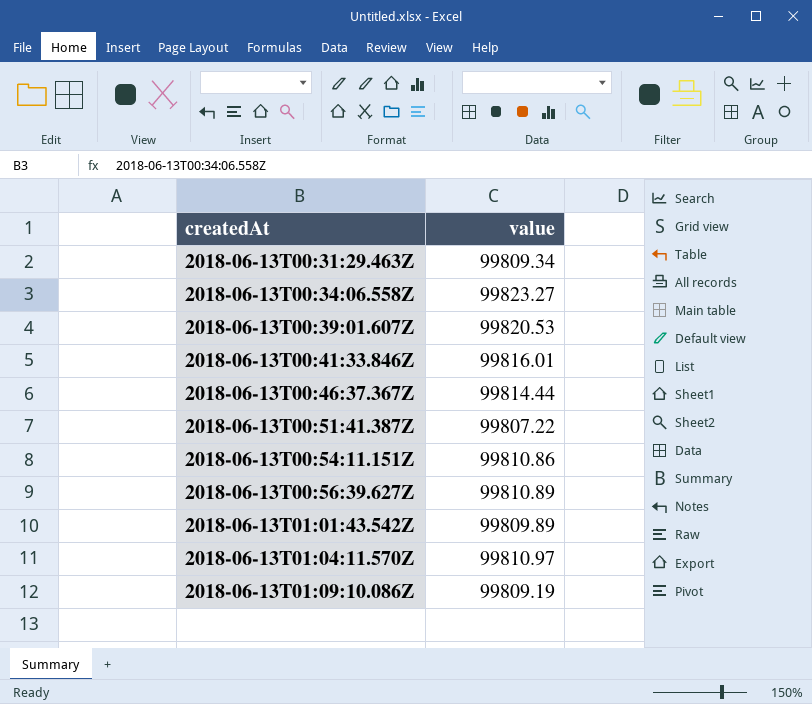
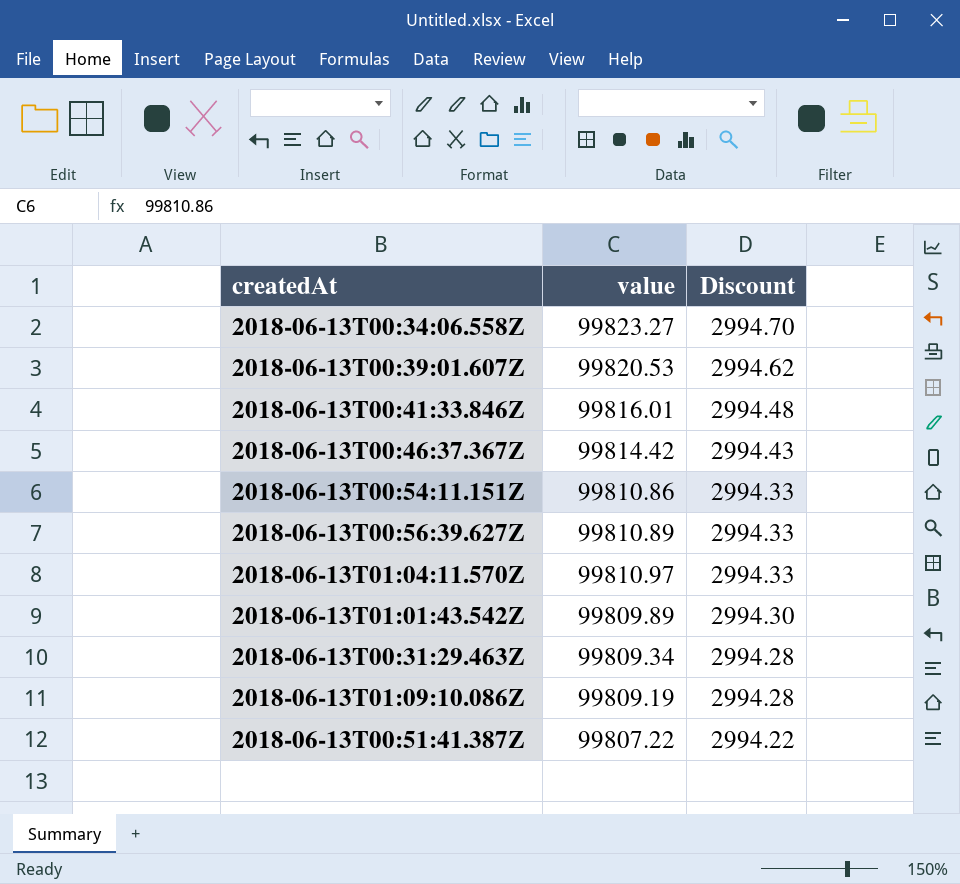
row order: createdAt ascending -> Discount descending
column Discount | formula: none -> [value] * 0.03
2018-06-13T00:46:37.367Z | value: 99814.44 -> 99814.42

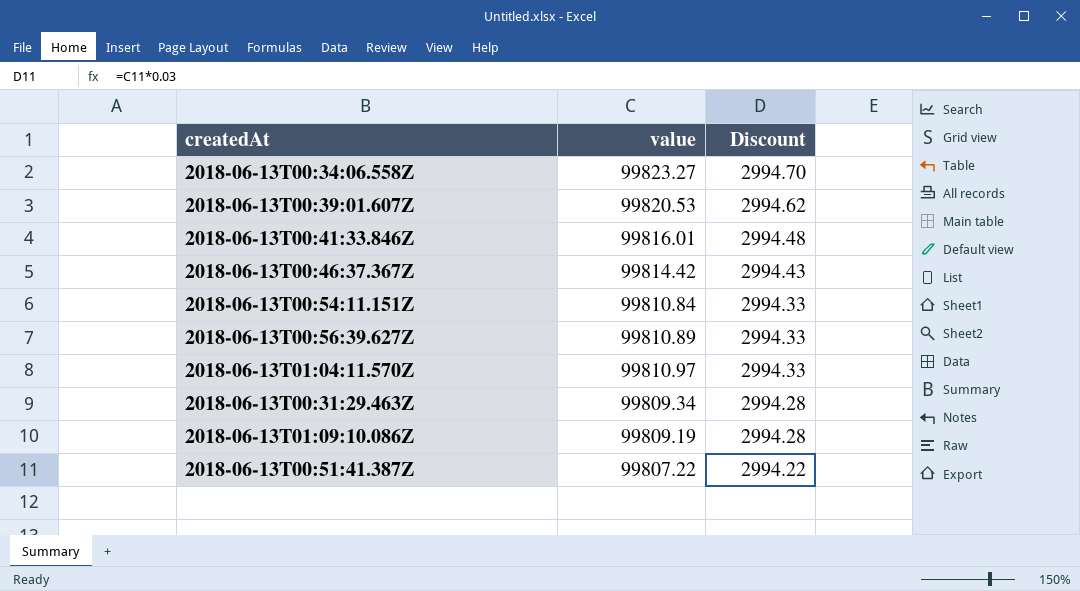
row 2018-06-13T01:01:43.542Z: 99809.89 | 2994.30 -> none
2018-06-13T00:54:11.151Z | value: 99810.86 -> 99810.84

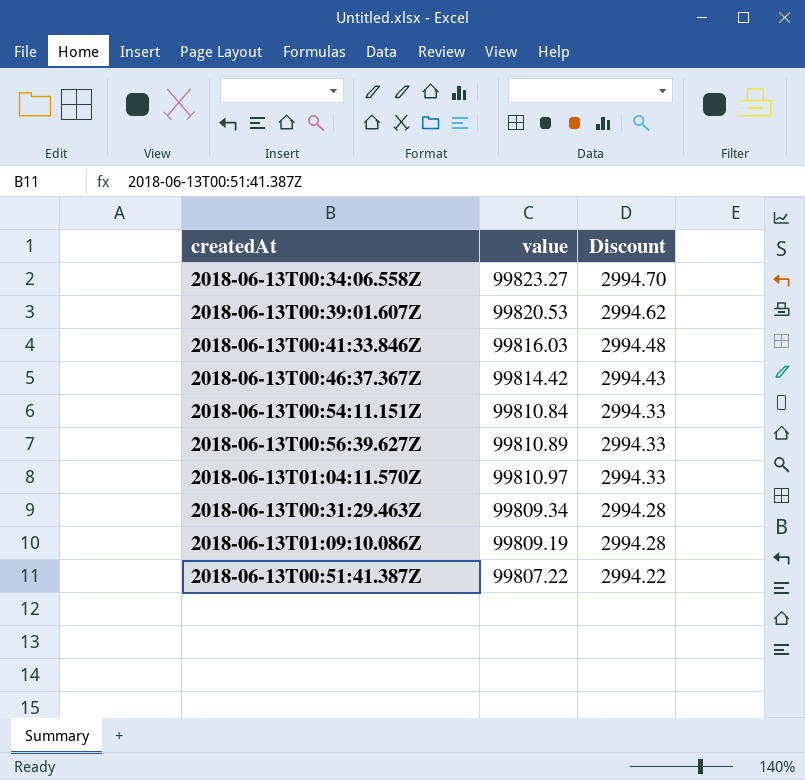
2018-06-13T00:41:33.846Z | value: 99816.01 -> 99816.03

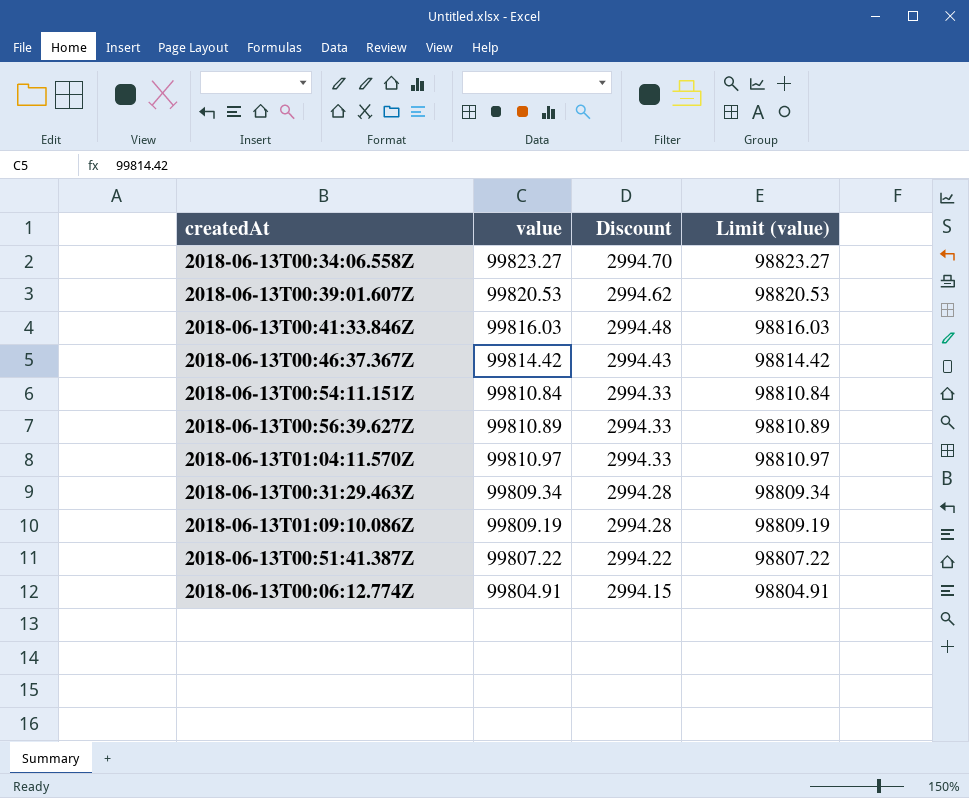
column Limit (value) | formula: none -> [value] - 1000
row 2018-06-13T00:06:12.774Z: none -> 99804.91 | 2994.15 | 98804.91

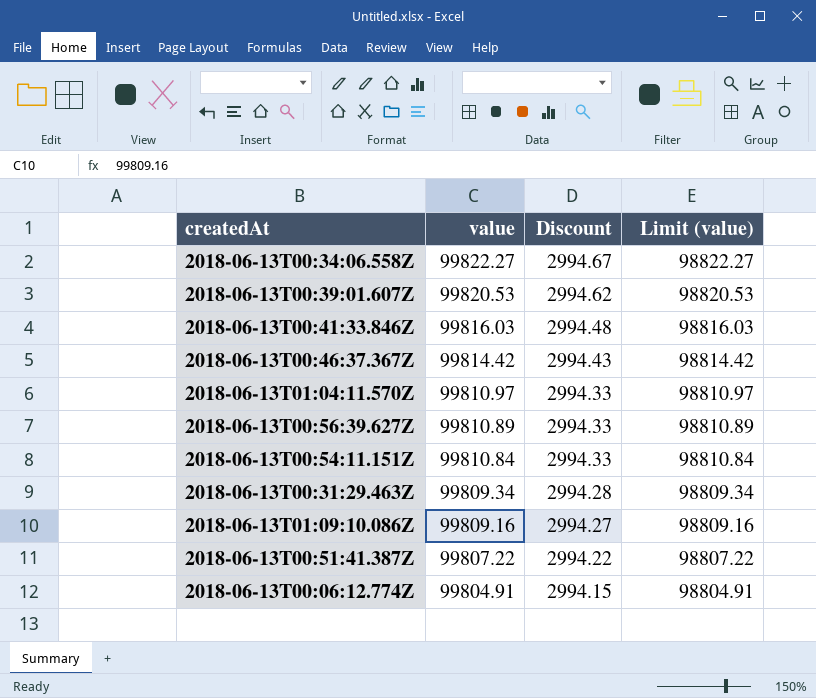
row order: Discount descending -> value descending
2018-06-13T00:34:06.558Z | value: 99823.27 -> 99822.27
2018-06-13T00:34:06.558Z | Discount: 2994.70 -> 2994.67
2018-06-13T00:34:06.558Z | Limit (value): 98823.27 -> 98822.27
2018-06-13T01:09:10.086Z | value: 99809.19 -> 99809.16
2018-06-13T01:09:10.086Z | Discount: 2994.28 -> 2994.27
2018-06-13T01:09:10.086Z | Limit (value): 98809.19 -> 98809.16

